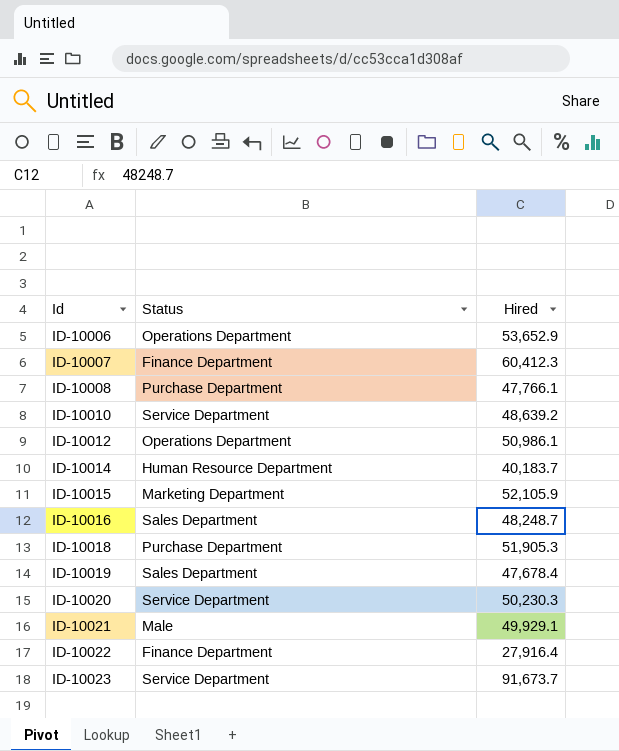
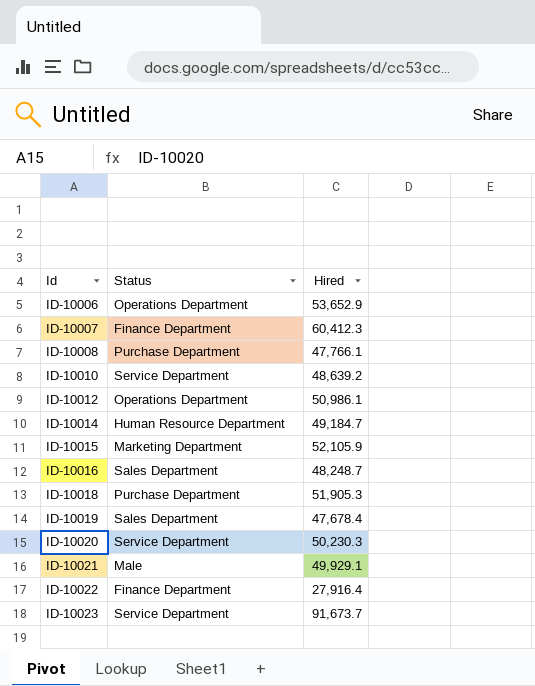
ID-10014 | Hired: 40,183.7 -> 49,184.7

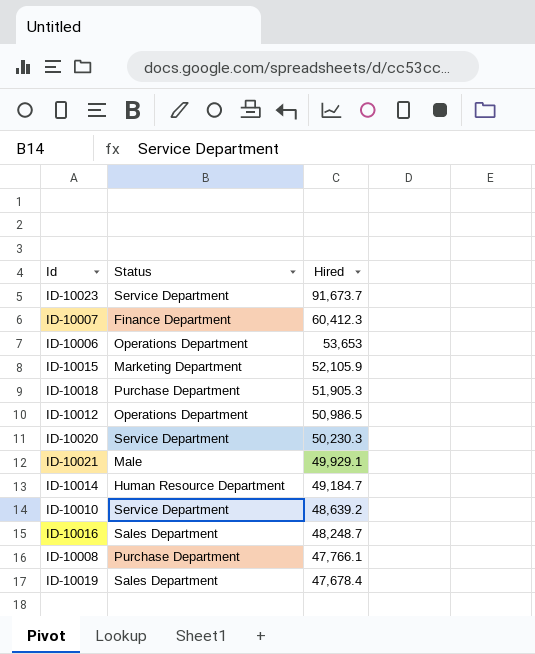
row order: Id ascending -> Hired descending
row ID-10022: Finance Department | 27,916.4 -> none
ID-10006 | Hired: 53,652.9 -> 53,653
ID-10012 | Hired: 50,986.1 -> 50,986.5

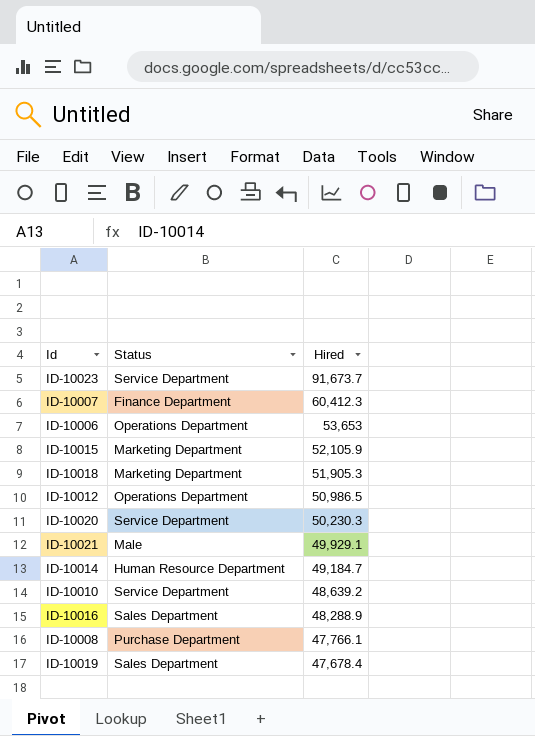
ID-10018 | Status: Purchase Department -> Marketing Department
ID-10016 | Hired: 48,248.7 -> 48,288.9

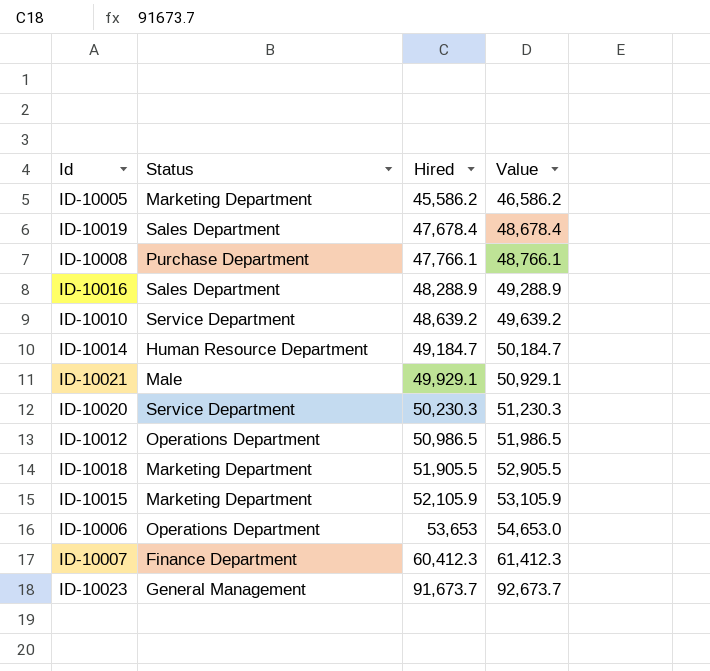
row order: Hired descending -> Hired ascending
column Value | formula: none -> [Hired] + 1000
row ID-10005: none -> Marketing Department | 45,586.2 | 46,586.2
ID-10018 | Hired: 51,905.3 -> 51,905.5
ID-10023 | Status: Service Department -> General Management

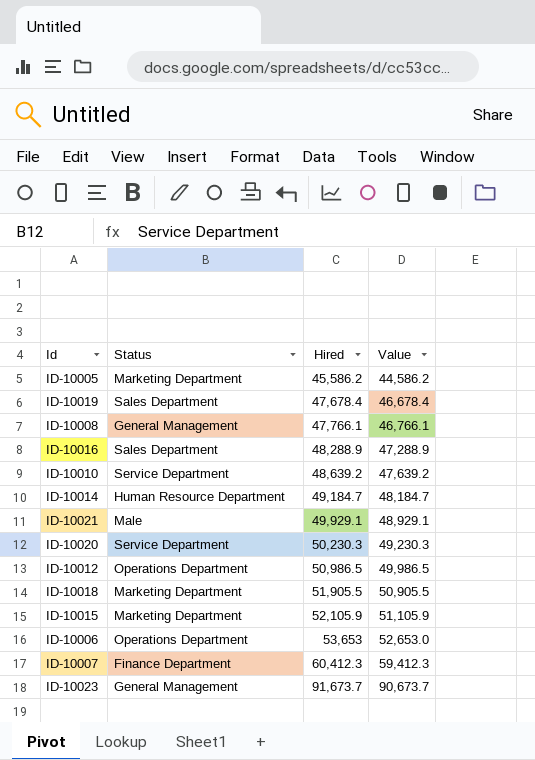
column Value | formula: [Hired] + 1000 -> [Hired] - 1000
ID-10008 | Status: Purchase Department -> General Management

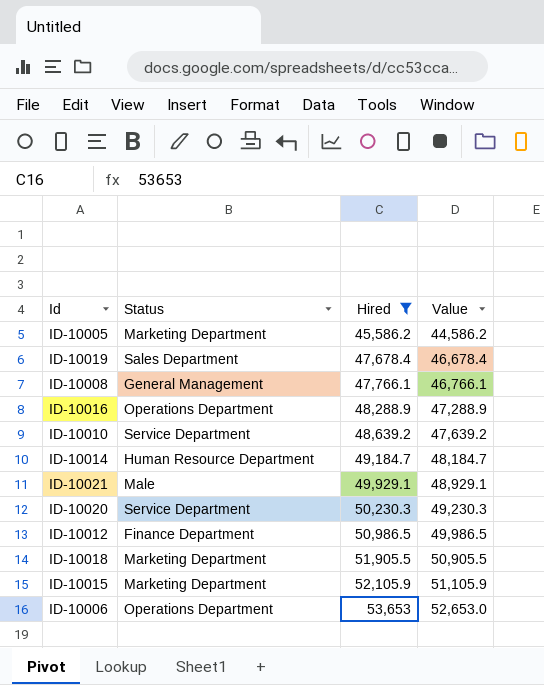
filter: none -> Hired <= 53,653
ID-10016 | Status: Sales Department -> Operations Department
ID-10012 | Status: Operations Department -> Finance Department

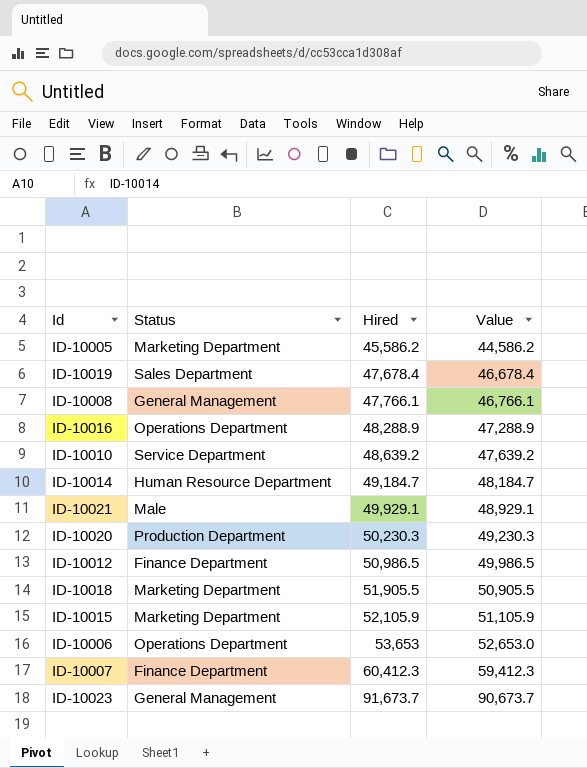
filter: Hired <= 53,653 -> none
ID-10020 | Status: Service Department -> Production Department

